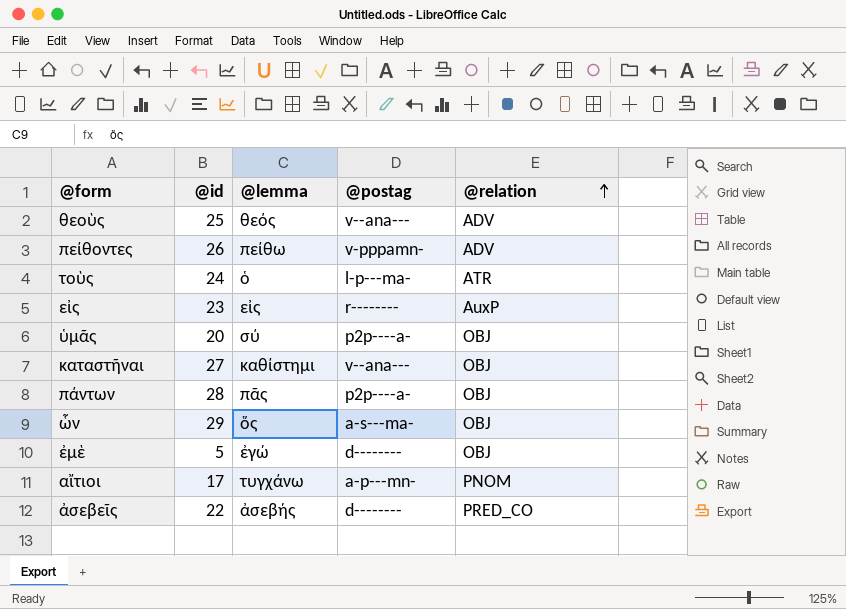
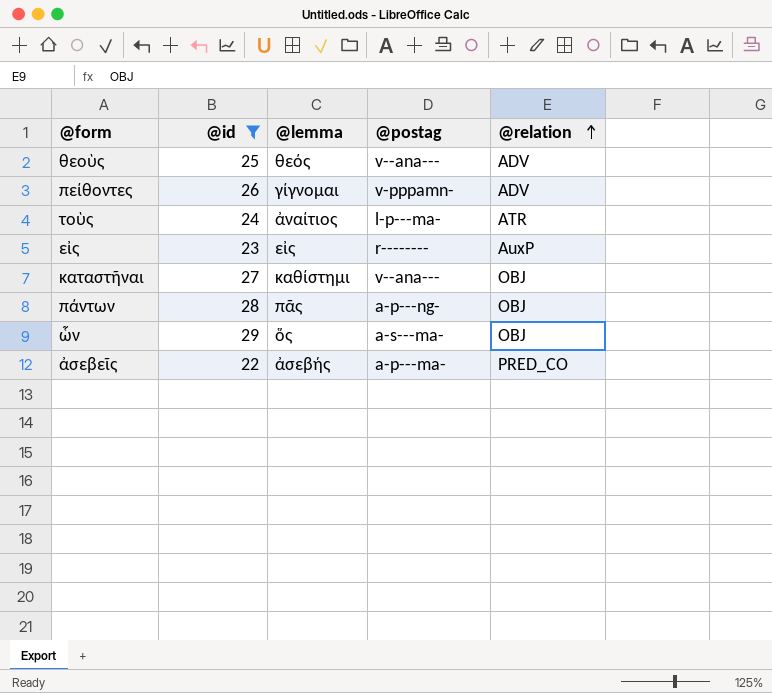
filter: none -> @id >= 22
πείθοντες | @lemma: πείθω -> γίγνομαι
τοὺς | @lemma: ὁ -> ἀναίτιος
πάντων | @postag: p2p----a- -> a-p---ng-
ἀσεβεῖς | @postag: d-------- -> a-p---ma-

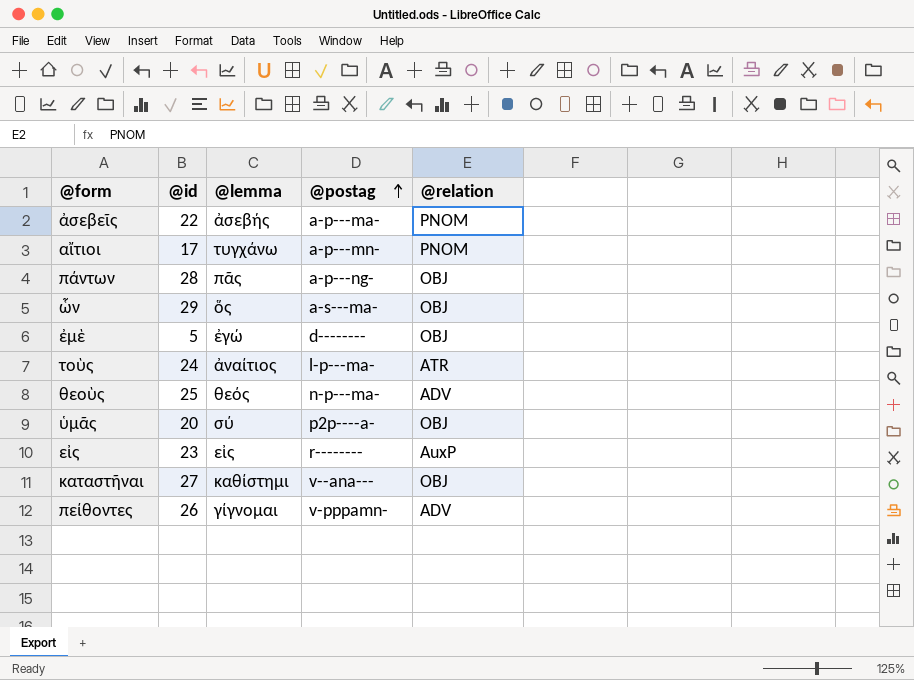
filter: @id >= 22 -> none
row order: @relation ascending -> @postag ascending
ἀσεβεῖς | @relation: PRED_CO -> PNOM
θεοὺς | @postag: v--ana--- -> n-p---ma-

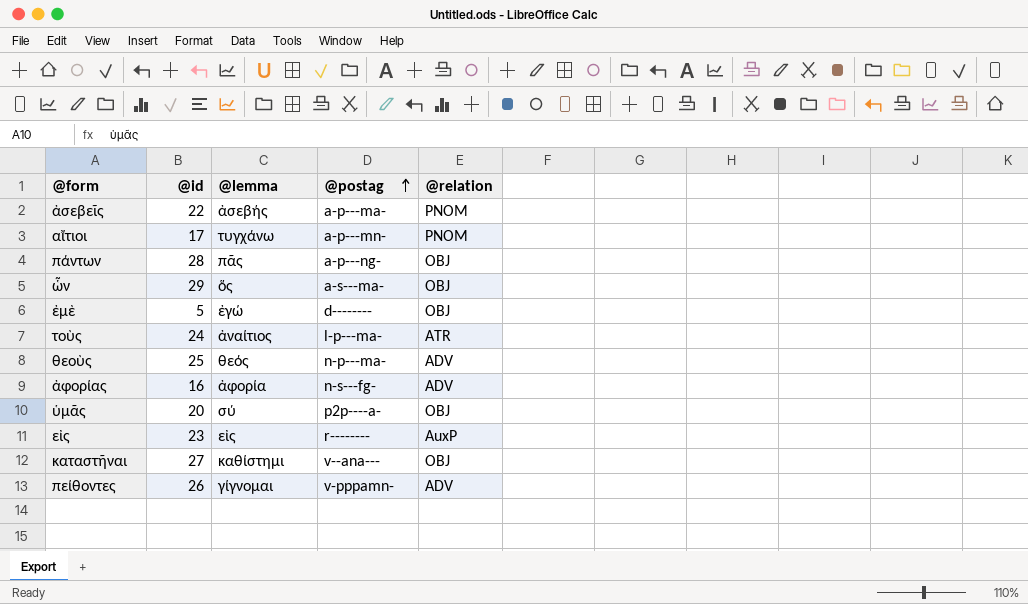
row ἀφορίας: none -> 16 | ἀφορία | n-s---fg- | ADV

